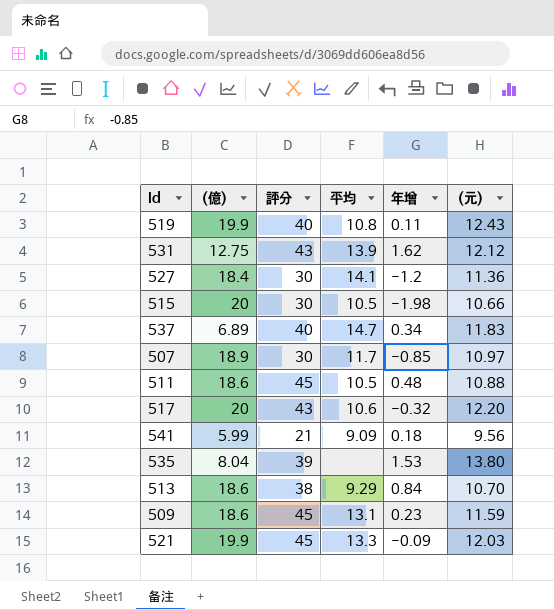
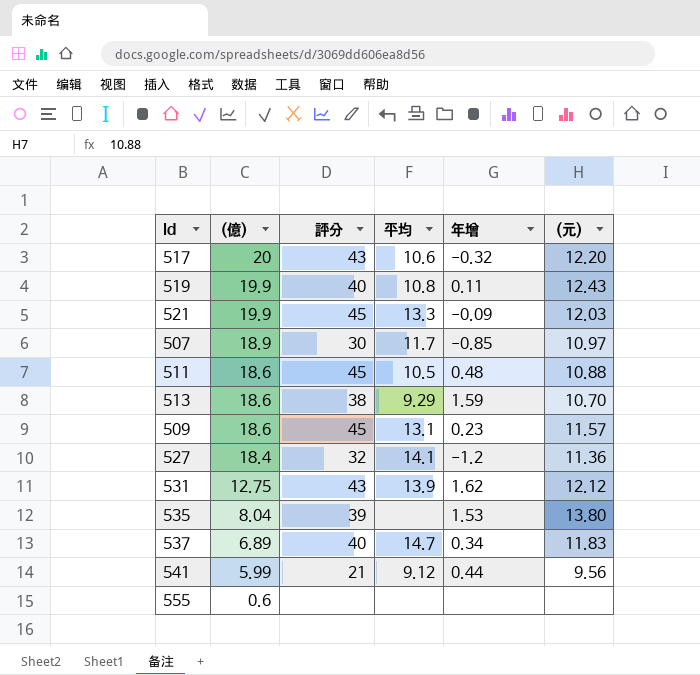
row order: none -> (億) descending
row 515: 20 | 30 | 10.5 | -1.98 | 10.66 -> none
513 | 年增: 0.84 -> 1.59
509 | (元): 11.59 -> 11.57
527 | 評分: 30 -> 32
541 | 平均: 9.09 -> 9.12
541 | 年增: 0.18 -> 0.44
row 555: none -> 0.6 | none | none | none | none

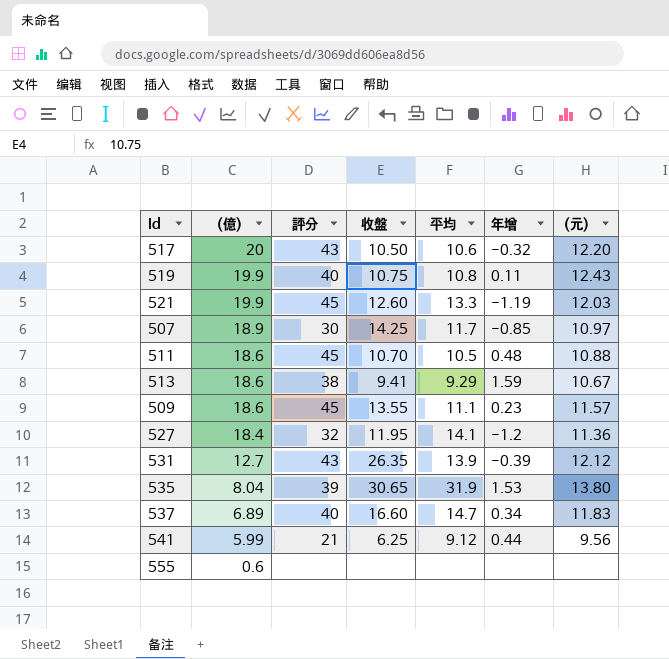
column 收盤 | position: none -> 4
521 | 年增: -0.09 -> -1.19
513 | (元): 10.70 -> 10.67
509 | 平均: 13.1 -> 11.1
531 | (億): 12.75 -> 12.7
531 | 年增: 1.62 -> -0.39
535 | 平均: none -> 31.9

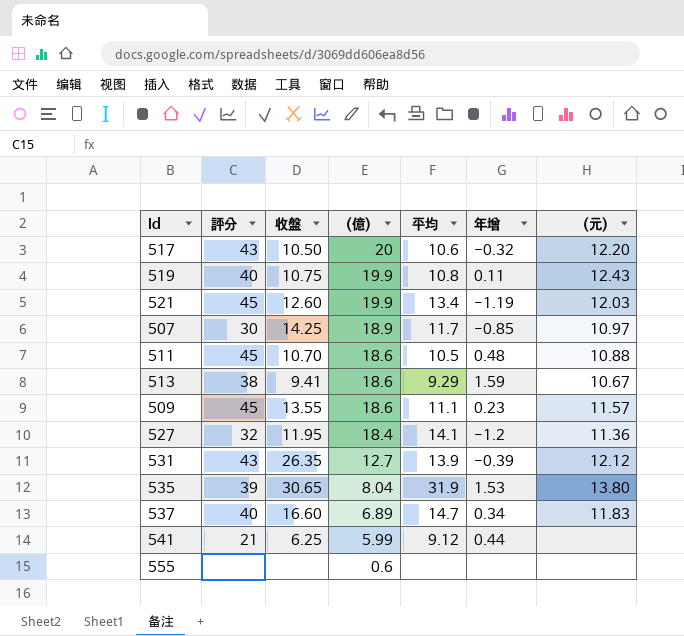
column (億) | position: 2 -> 4
521 | 平均: 13.3 -> 13.4
541 | (元): 9.56 -> none

